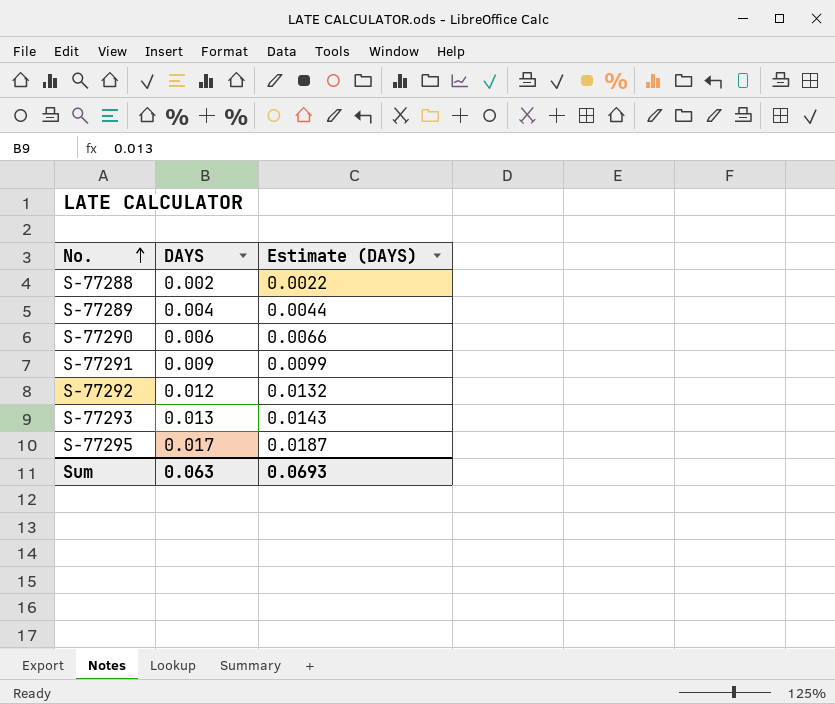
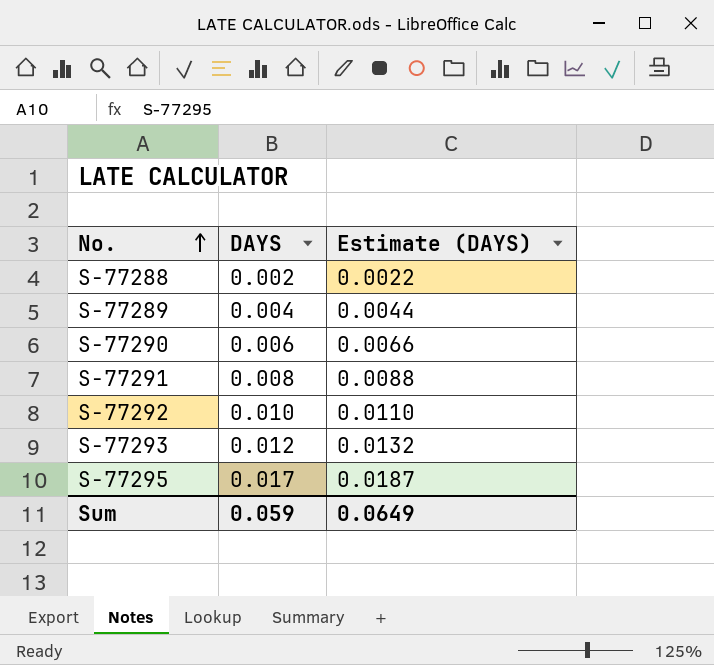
S-77291 | DAYS: 0.009 -> 0.008
S-77291 | Estimate (DAYS): 0.0099 -> 0.0088
S-77292 | DAYS: 0.012 -> 0.010
S-77292 | Estimate (DAYS): 0.0132 -> 0.0110
S-77293 | DAYS: 0.013 -> 0.012
S-77293 | Estimate (DAYS): 0.0143 -> 0.0132
Sum | DAYS: 0.063 -> 0.059
Sum | Estimate (DAYS): 0.0693 -> 0.0649

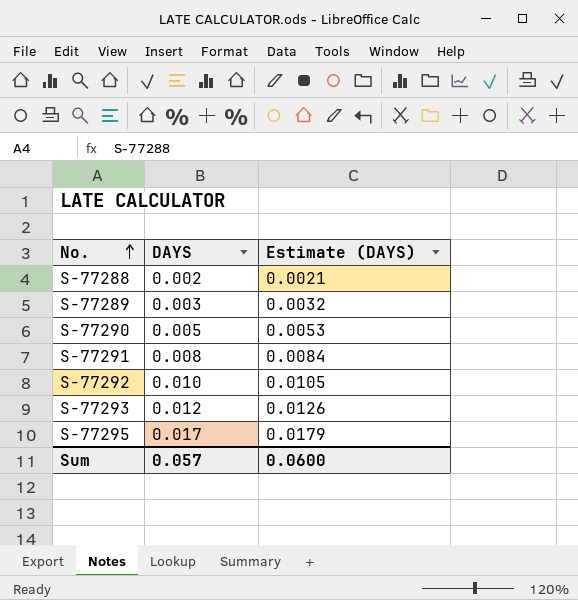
column Estimate (DAYS) | formula: [DAYS] * 1.1 -> [DAYS] * 1.05
S-77289 | DAYS: 0.004 -> 0.003
S-77290 | DAYS: 0.006 -> 0.005
Sum | DAYS: 0.059 -> 0.057
Sum | Estimate (DAYS): 0.0649 -> 0.0600

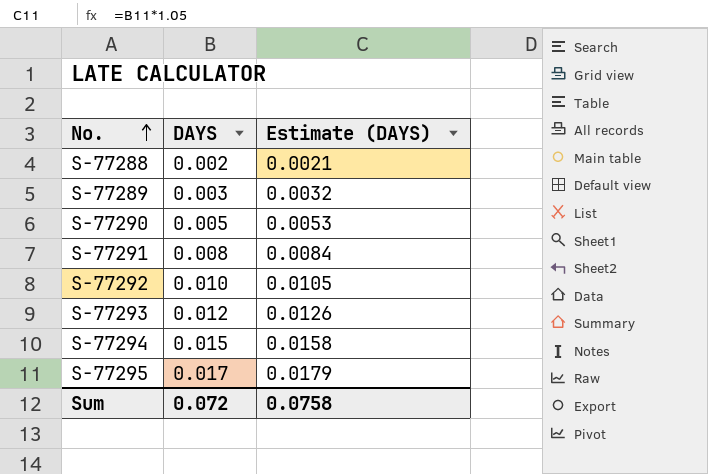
row S-77294: none -> 0.015 | 0.0158
Sum | DAYS: 0.057 -> 0.072
Sum | Estimate (DAYS): 0.0600 -> 0.0758

